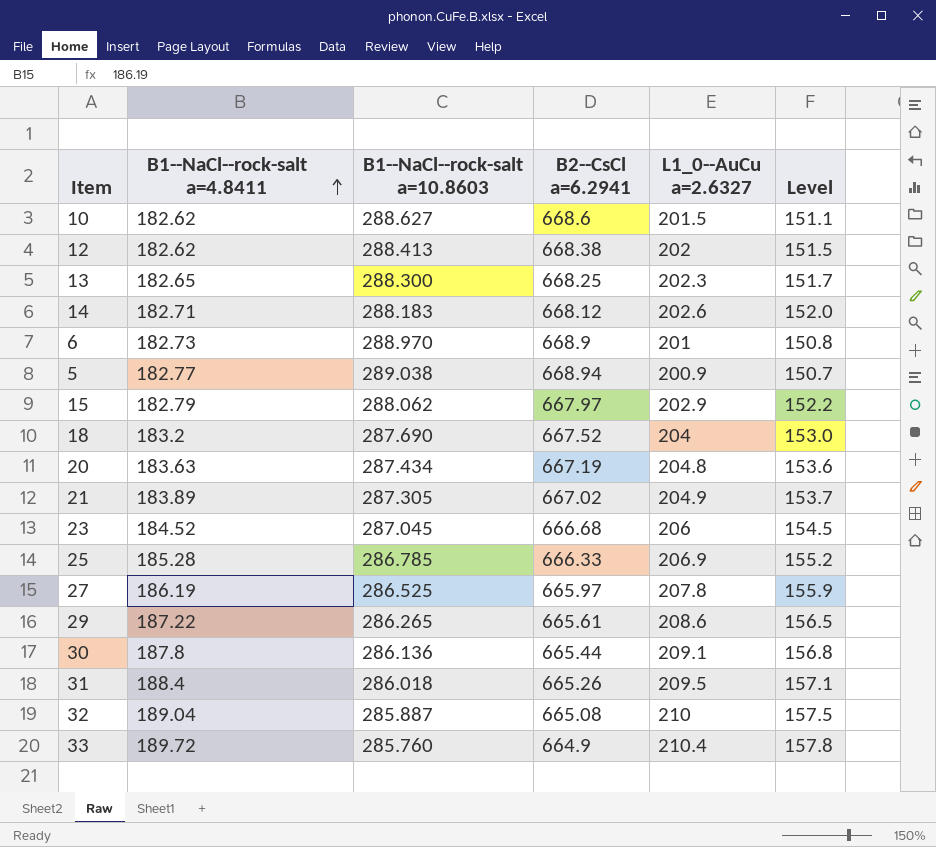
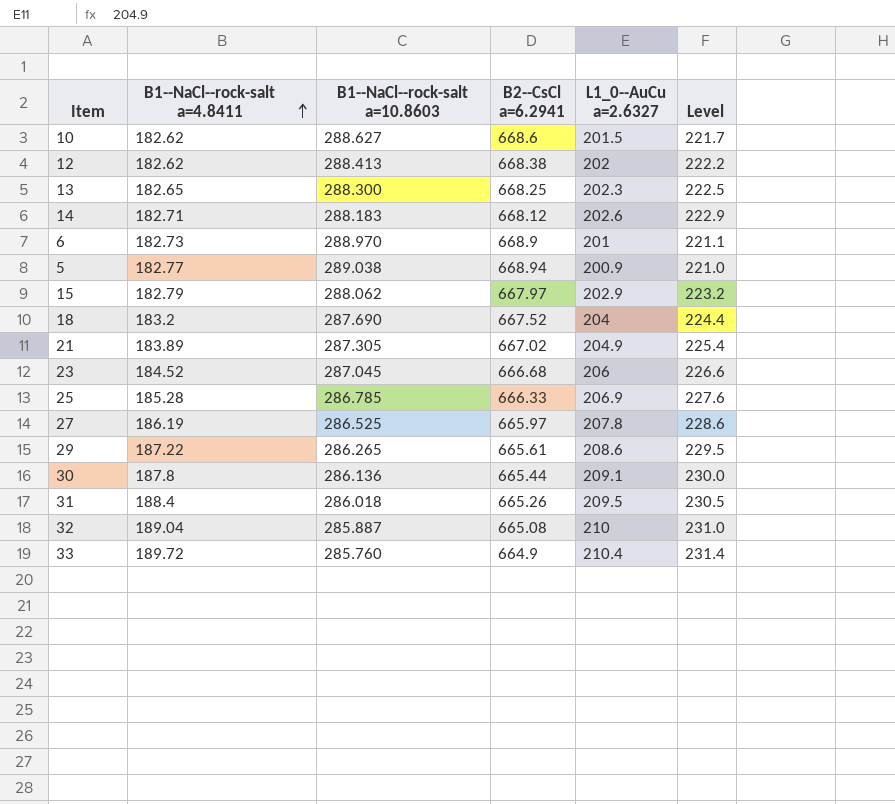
column Level | formula: [L1_0--AuCu a=2.6327] * 0.75 -> [L1_0--AuCu a=2.6327] * 1.1
row 20: 183.63 | 287.434 | 667.19 | 204.8 | 153.6 -> none

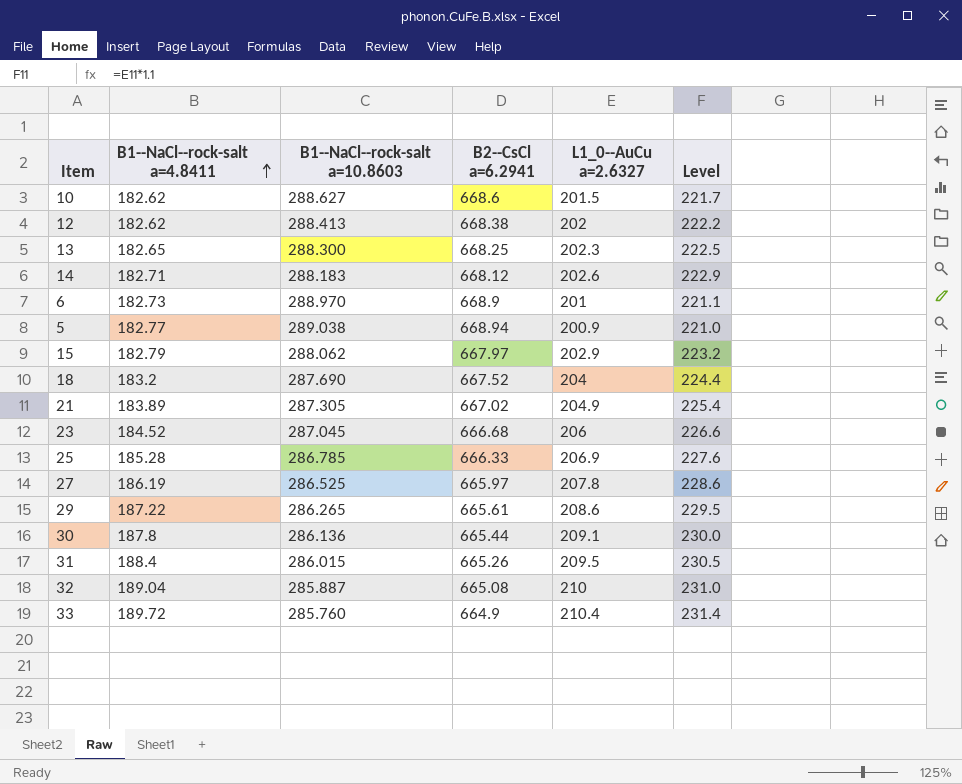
31 | B1--NaCl--rock-salt a=10.8603: 286.018 -> 286.015

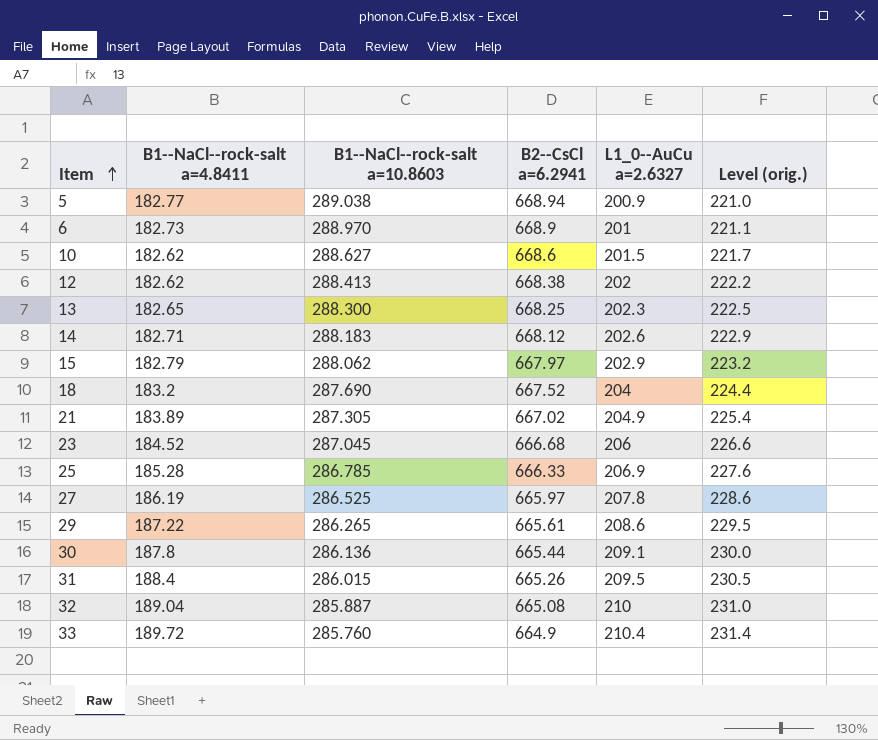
row order: B1--NaCl--rock-salt a=4.8411 ascending -> Item ascending
column name: Level -> Level (orig.)

